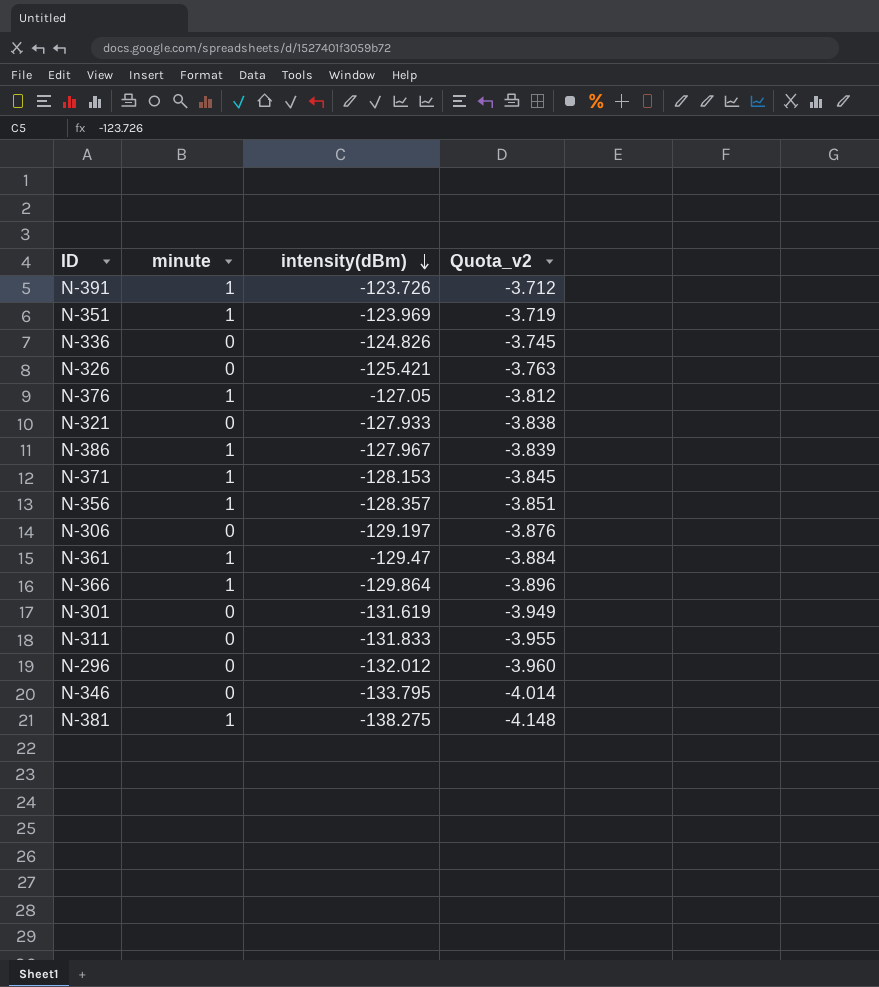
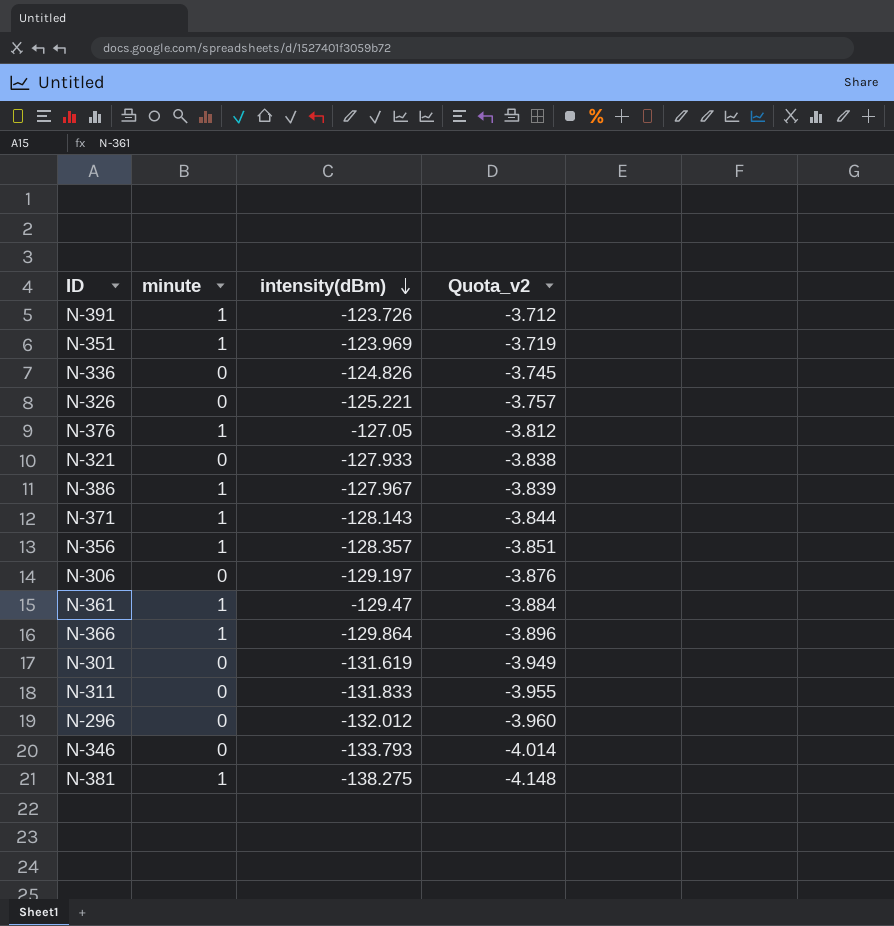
N-326 | intensity(dBm): -125.421 -> -125.221
N-326 | Quota_v2: -3.763 -> -3.757
N-371 | intensity(dBm): -128.153 -> -128.143
N-371 | Quota_v2: -3.845 -> -3.844
N-346 | intensity(dBm): -133.795 -> -133.793

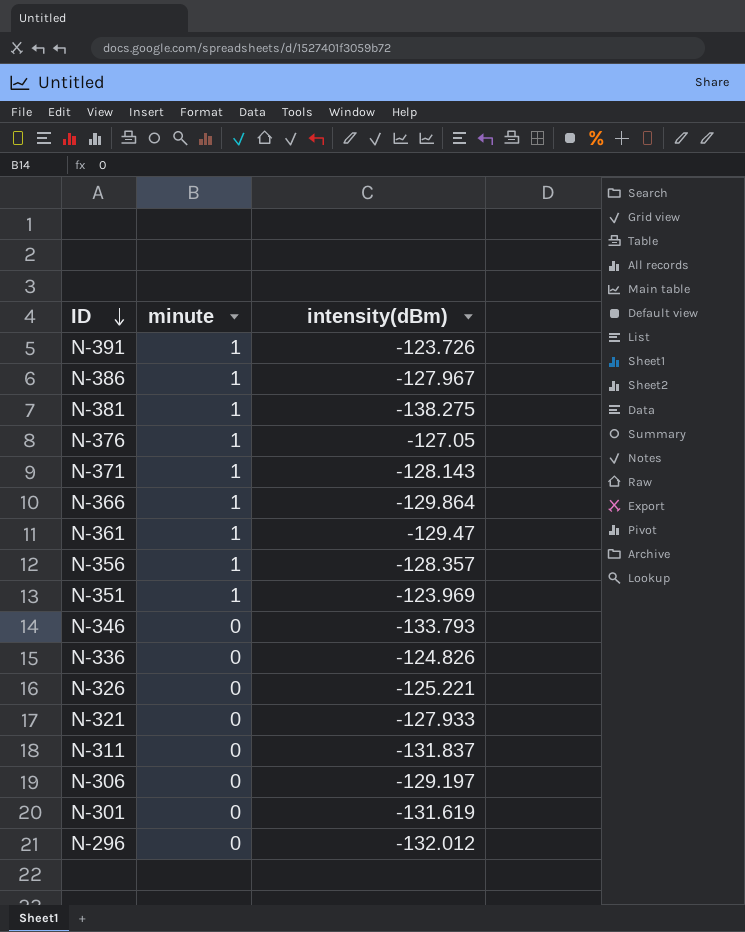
row order: intensity(dBm) descending -> ID descending
column Quota_v2 | formula: [intensity(dBm)] * 0.03 -> none
N-311 | intensity(dBm): -131.833 -> -131.837

